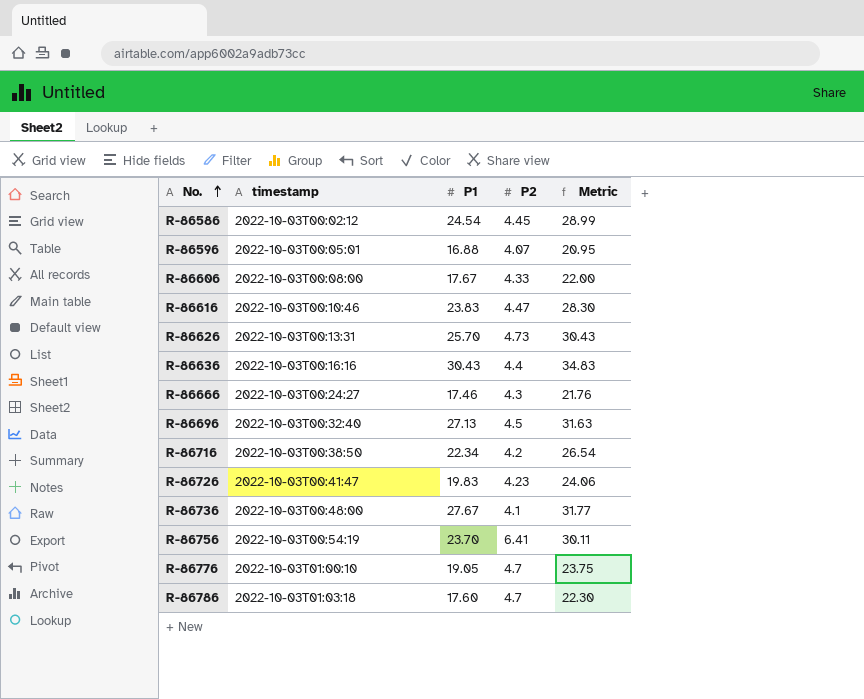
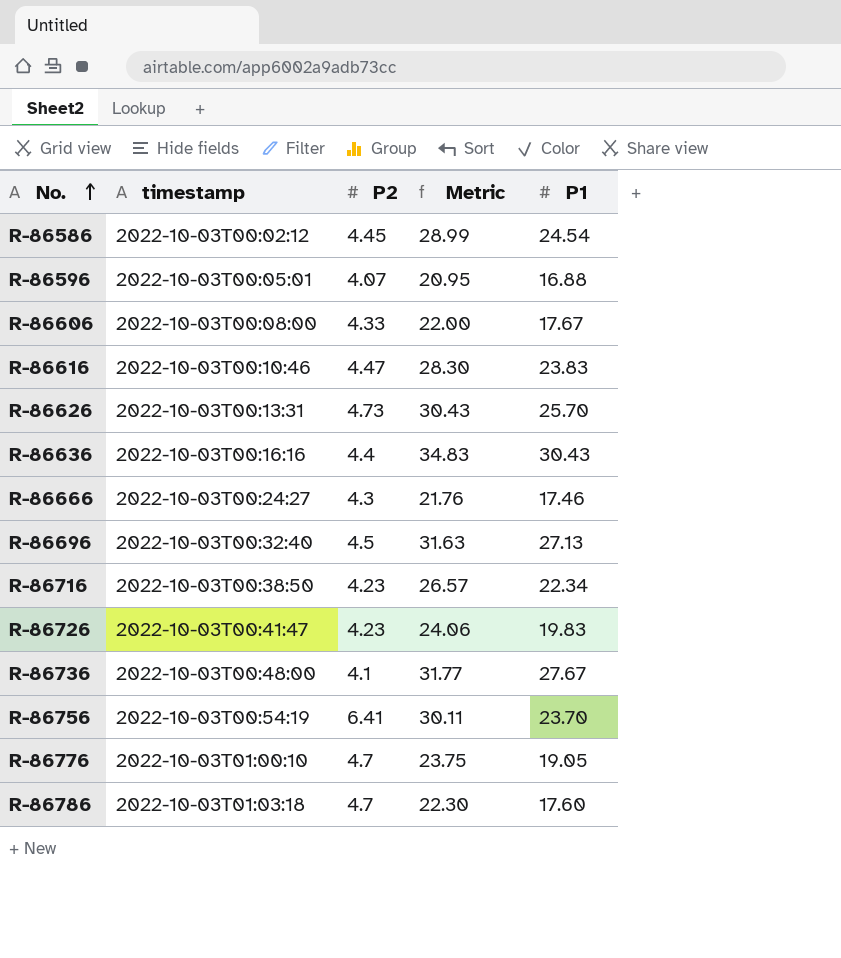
column P1 | position: 3 -> 5
R-86716 | P2: 4.2 -> 4.23
R-86716 | Metric: 26.54 -> 26.57

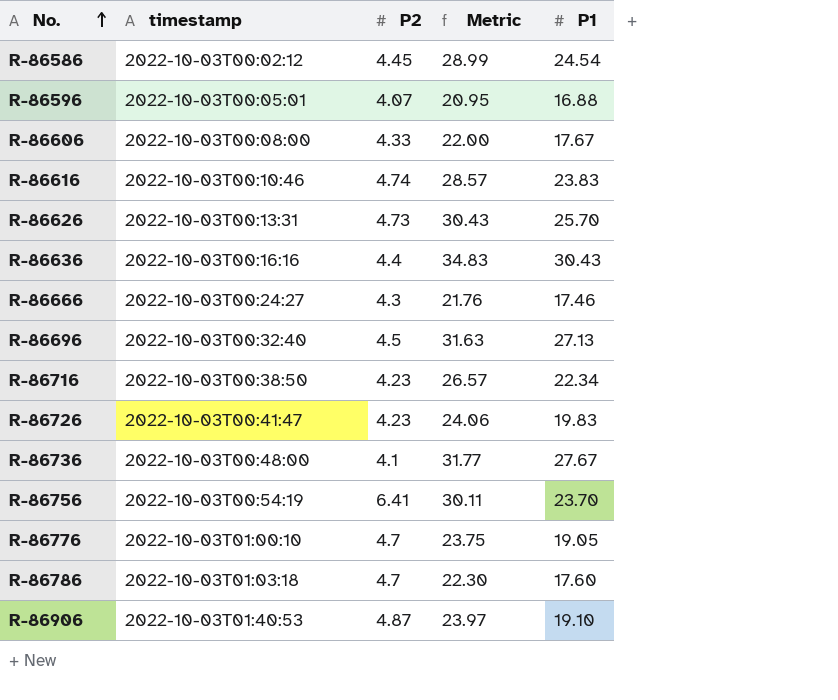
R-86616 | P2: 4.47 -> 4.74
R-86616 | Metric: 28.30 -> 28.57
row R-86906: none -> 2022-10-03T01:40:53 | 4.87 | 23.97 | 19.10

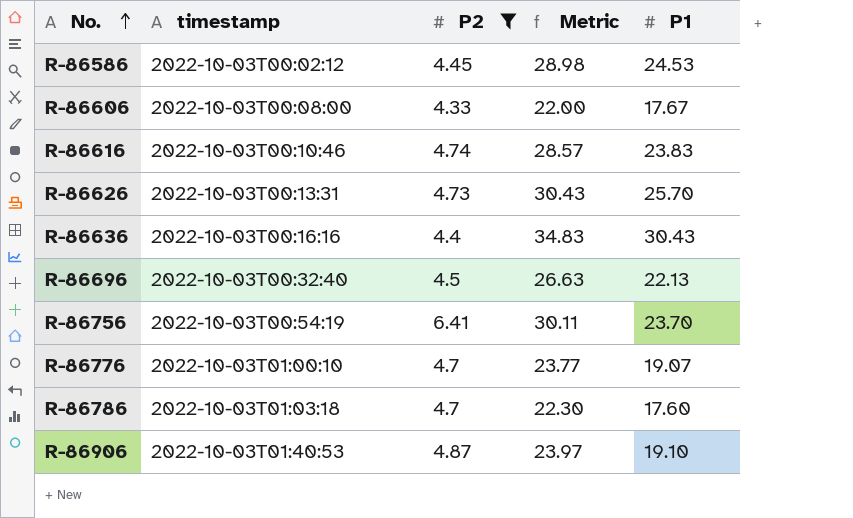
filter: none -> P2 >= 4.33
R-86586 | Metric: 28.99 -> 28.98
R-86586 | P1: 24.54 -> 24.53
R-86696 | Metric: 31.63 -> 26.63
R-86696 | P1: 27.13 -> 22.13
R-86776 | Metric: 23.75 -> 23.77
R-86776 | P1: 19.05 -> 19.07

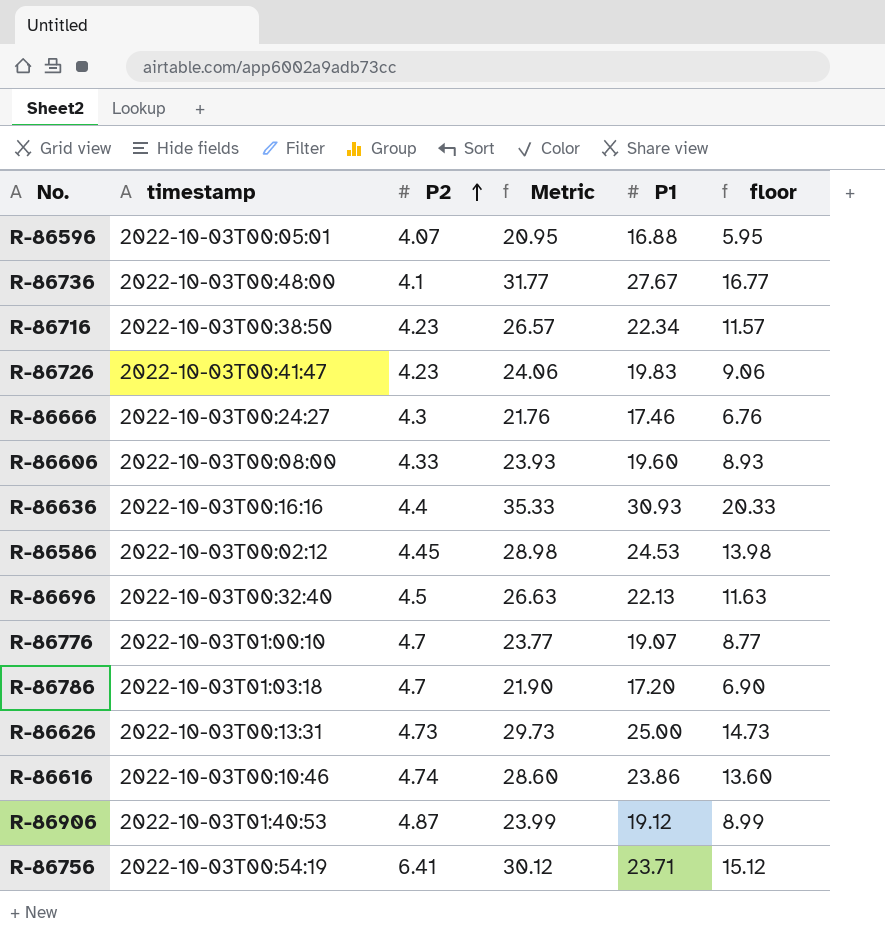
filter: P2 >= 4.33 -> none
row order: No. ascending -> P2 ascending
column floor | formula: none -> [Metric] - 15
R-86606 | Metric: 22.00 -> 23.93
R-86606 | P1: 17.67 -> 19.60
R-86636 | Metric: 34.83 -> 35.33
R-86636 | P1: 30.43 -> 30.93
R-86786 | Metric: 22.30 -> 21.90
R-86786 | P1: 17.60 -> 17.20
R-86626 | Metric: 30.43 -> 29.73
R-86626 | P1: 25.70 -> 25.00
R-86616 | Metric: 28.57 -> 28.60
R-86616 | P1: 23.83 -> 23.86
R-86906 | Metric: 23.97 -> 23.99
R-86906 | P1: 19.10 -> 19.12
R-86756 | Metric: 30.11 -> 30.12
R-86756 | P1: 23.70 -> 23.71

